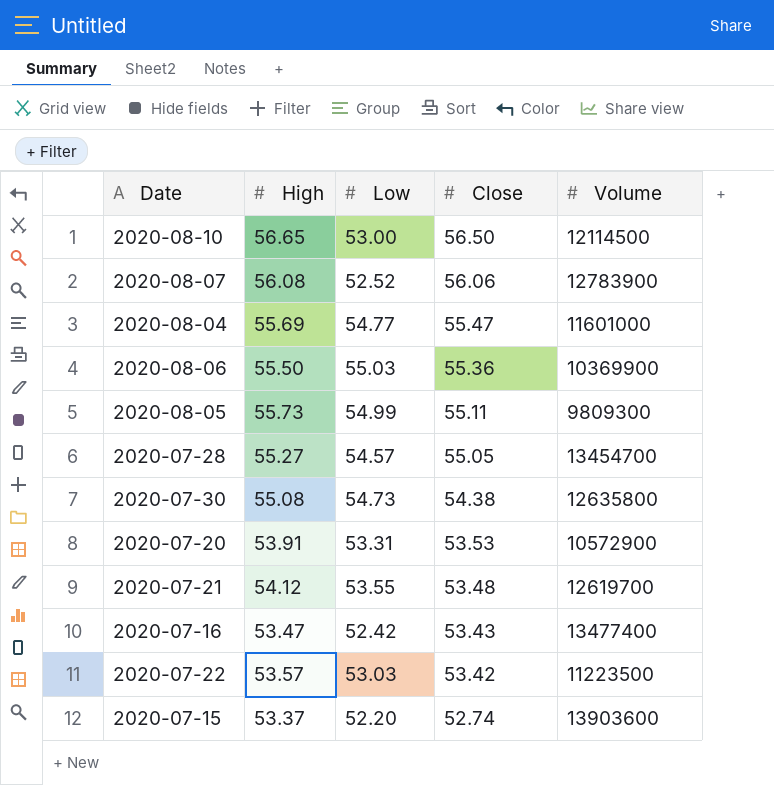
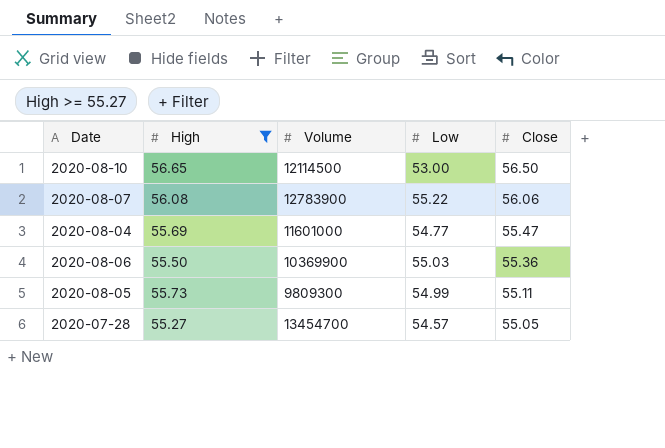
filter: none -> High >= 55.27
column Volume | position: 5 -> 3
2020-08-07 | Low: 52.52 -> 55.22

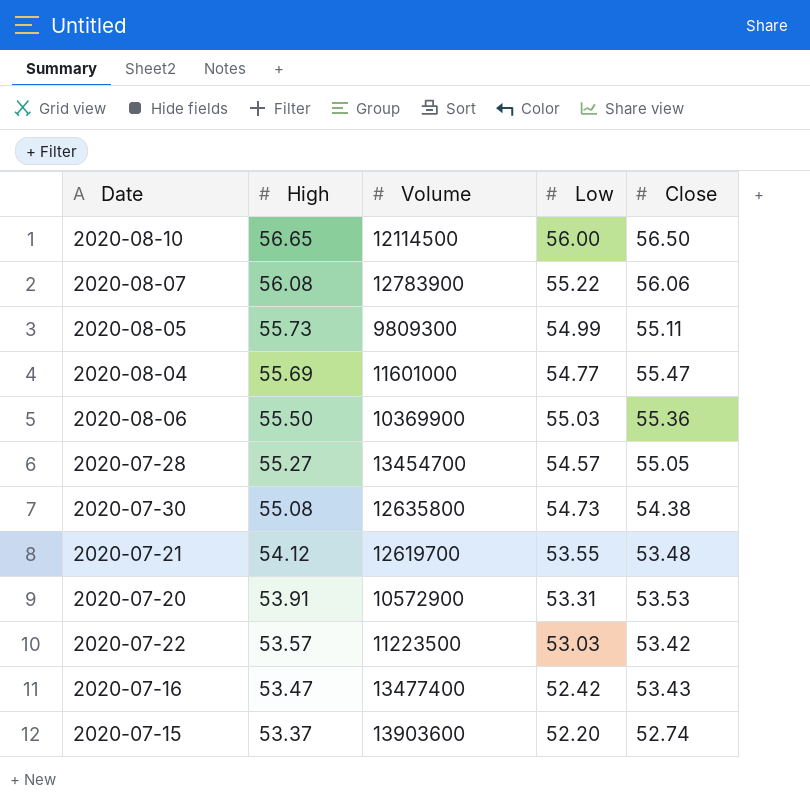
filter: High >= 55.27 -> none
row order: Close descending -> High descending
2020-08-10 | Low: 53.00 -> 56.00

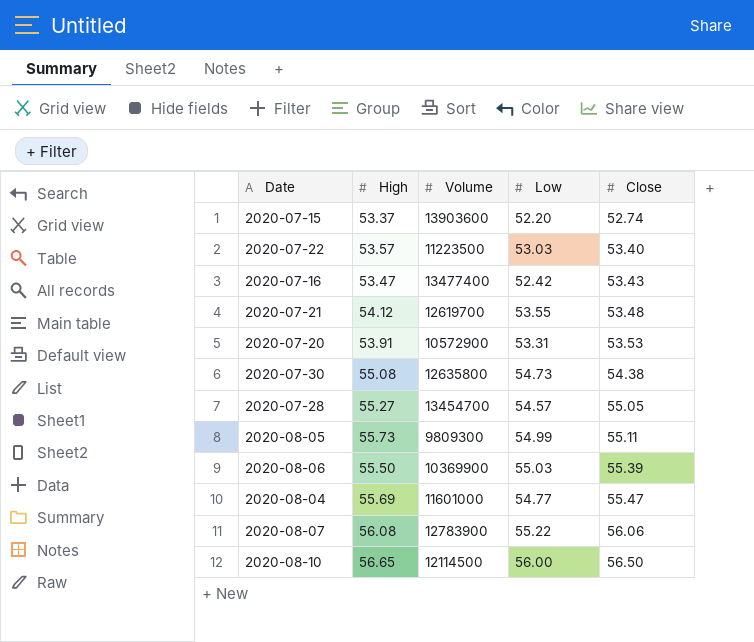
row order: High descending -> Close ascending
2020-07-22 | Close: 53.42 -> 53.40
2020-08-06 | Close: 55.36 -> 55.39

